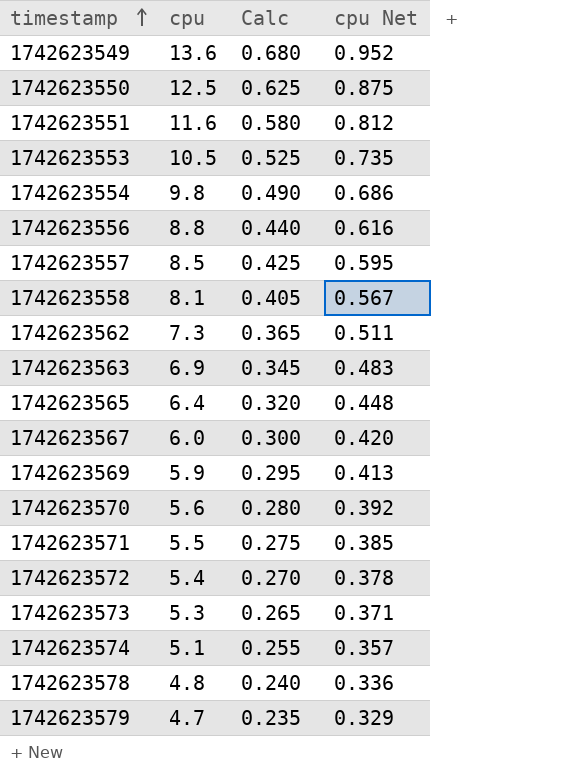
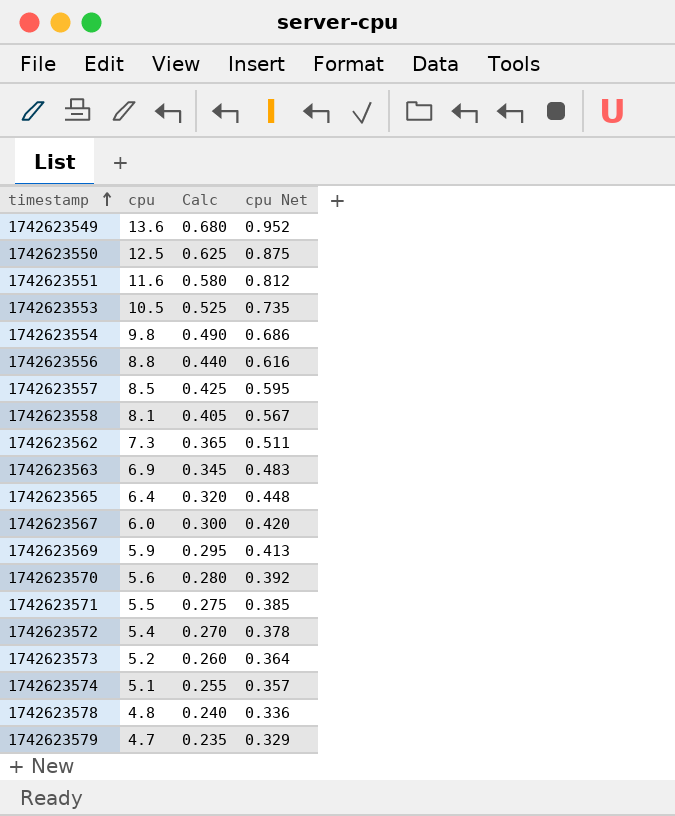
1742623573 | cpu: 5.3 -> 5.2
1742623573 | Calc: 0.265 -> 0.260
1742623573 | cpu Net: 0.371 -> 0.364

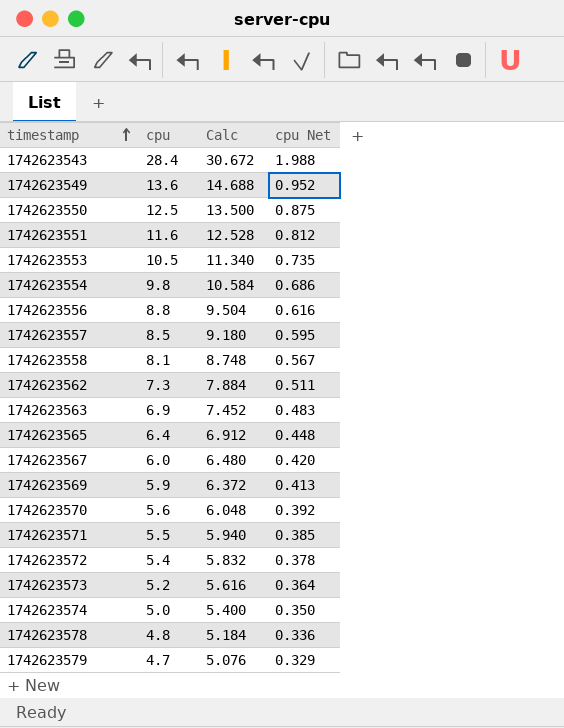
column Calc | formula: [cpu] * 0.05 -> [cpu] * 1.08
row 1742623543: none -> 28.4 | 30.672 | 1.988
1742623574 | cpu: 5.1 -> 5.0
1742623574 | cpu Net: 0.357 -> 0.350

